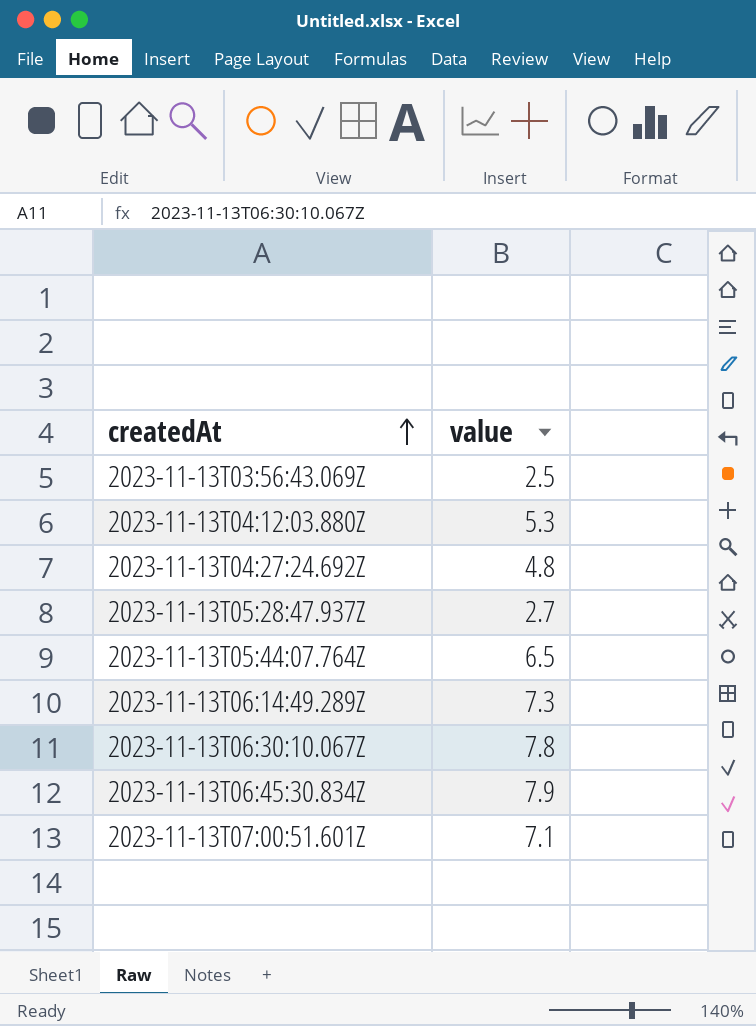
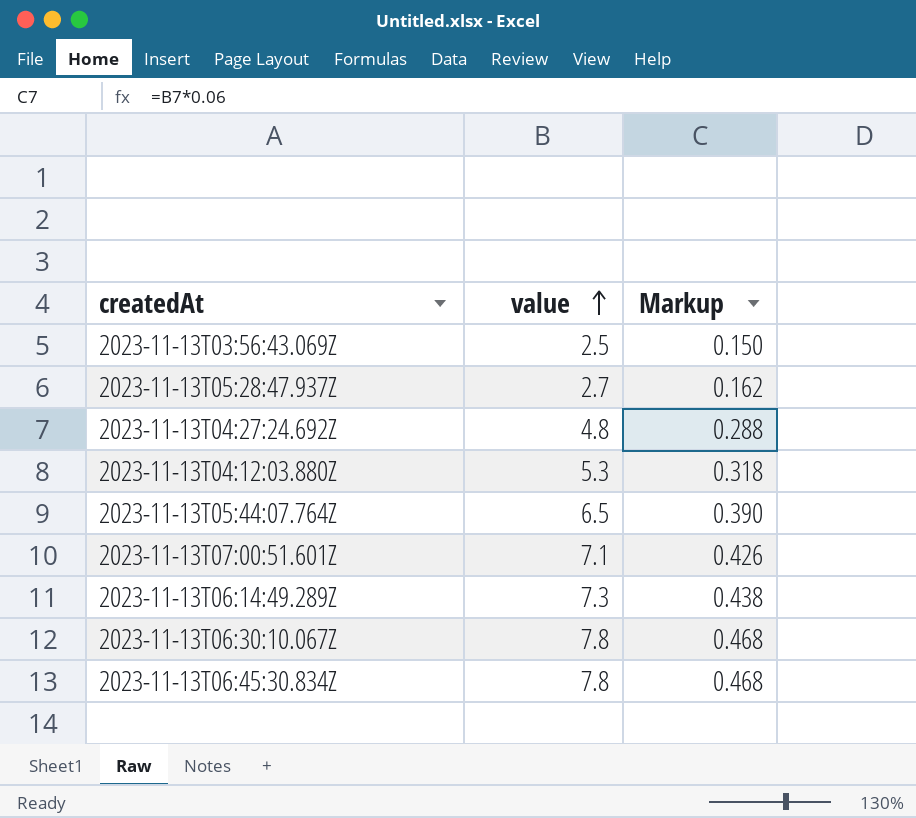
row order: createdAt ascending -> value ascending
column Markup | formula: none -> [value] * 0.06
2023-11-13T06:45:30.834Z | value: 7.9 -> 7.8

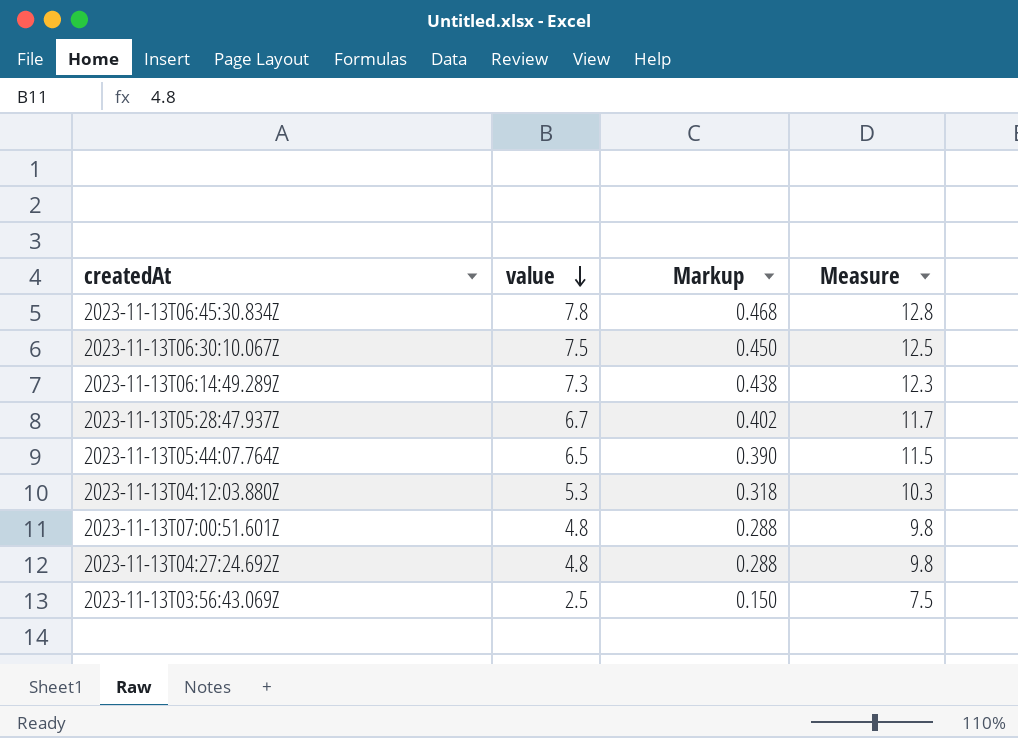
row order: value ascending -> value descending
column Measure | formula: none -> [value] + 5
2023-11-13T06:30:10.067Z | value: 7.8 -> 7.5
2023-11-13T06:30:10.067Z | Markup: 0.468 -> 0.450
2023-11-13T05:28:47.937Z | value: 2.7 -> 6.7
2023-11-13T05:28:47.937Z | Markup: 0.162 -> 0.402
2023-11-13T07:00:51.601Z | value: 7.1 -> 4.8
2023-11-13T07:00:51.601Z | Markup: 0.426 -> 0.288

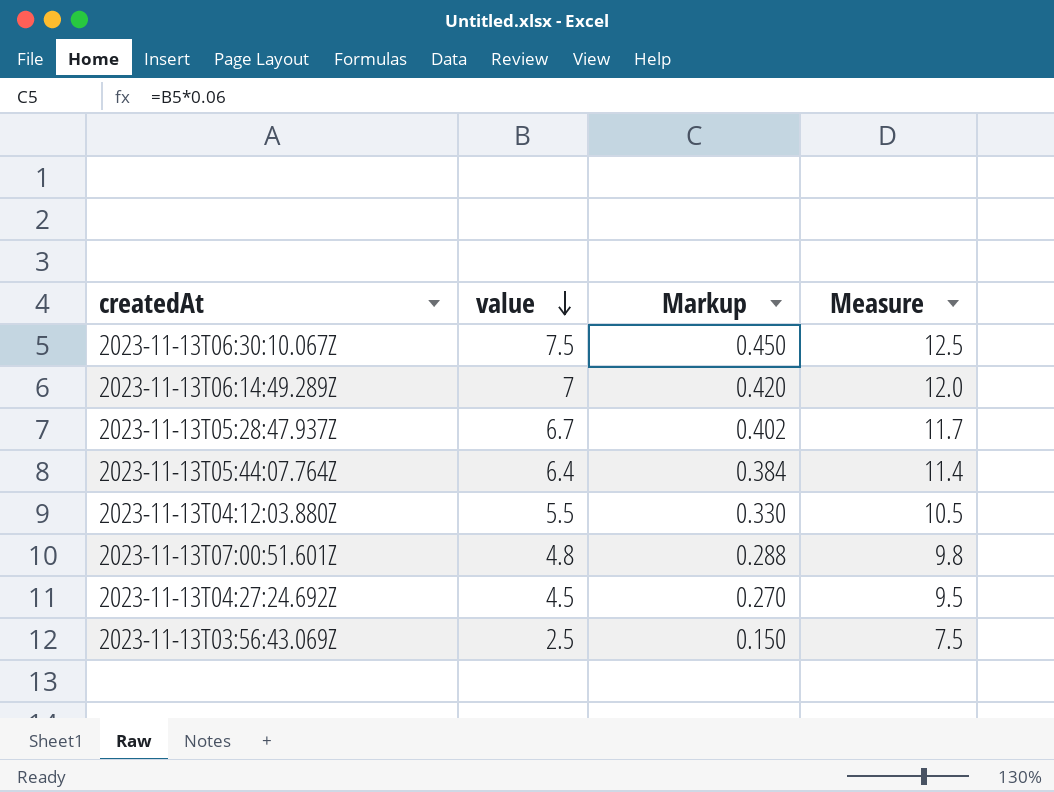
row 2023-11-13T06:45:30.834Z: 7.8 | 0.468 | 12.8 -> none
2023-11-13T06:14:49.289Z | value: 7.3 -> 7
2023-11-13T06:14:49.289Z | Markup: 0.438 -> 0.420
2023-11-13T06:14:49.289Z | Measure: 12.3 -> 12.0
2023-11-13T05:44:07.764Z | value: 6.5 -> 6.4
2023-11-13T05:44:07.764Z | Markup: 0.390 -> 0.384
2023-11-13T05:44:07.764Z | Measure: 11.5 -> 11.4
2023-11-13T04:12:03.880Z | value: 5.3 -> 5.5
2023-11-13T04:12:03.880Z | Markup: 0.318 -> 0.330
2023-11-13T04:12:03.880Z | Measure: 10.3 -> 10.5
2023-11-13T04:27:24.692Z | value: 4.8 -> 4.5
2023-11-13T04:27:24.692Z | Markup: 0.288 -> 0.270
2023-11-13T04:27:24.692Z | Measure: 9.8 -> 9.5

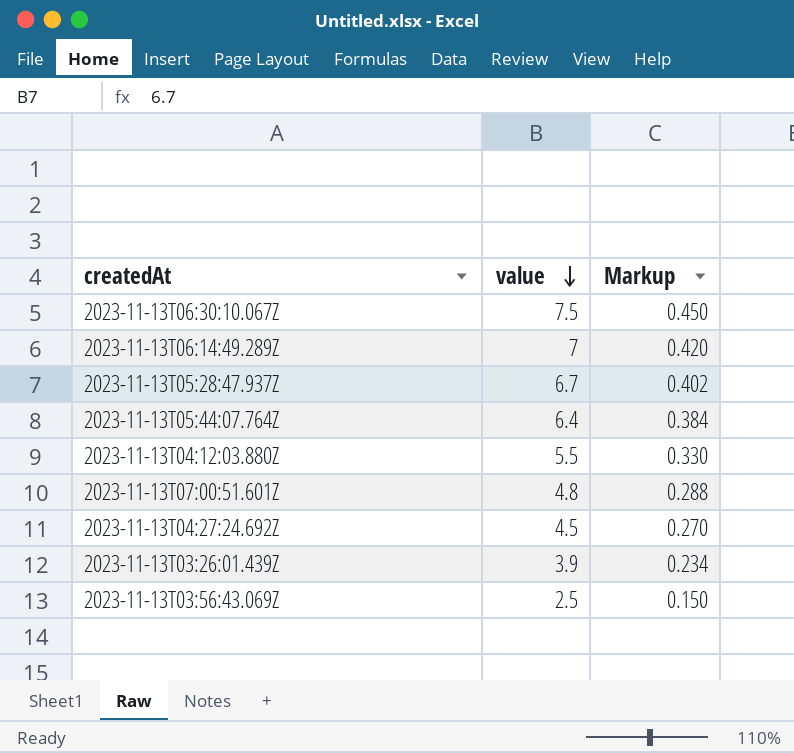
column Measure | formula: [value] + 5 -> none
row 2023-11-13T03:26:01.439Z: none -> 3.9 | 0.234

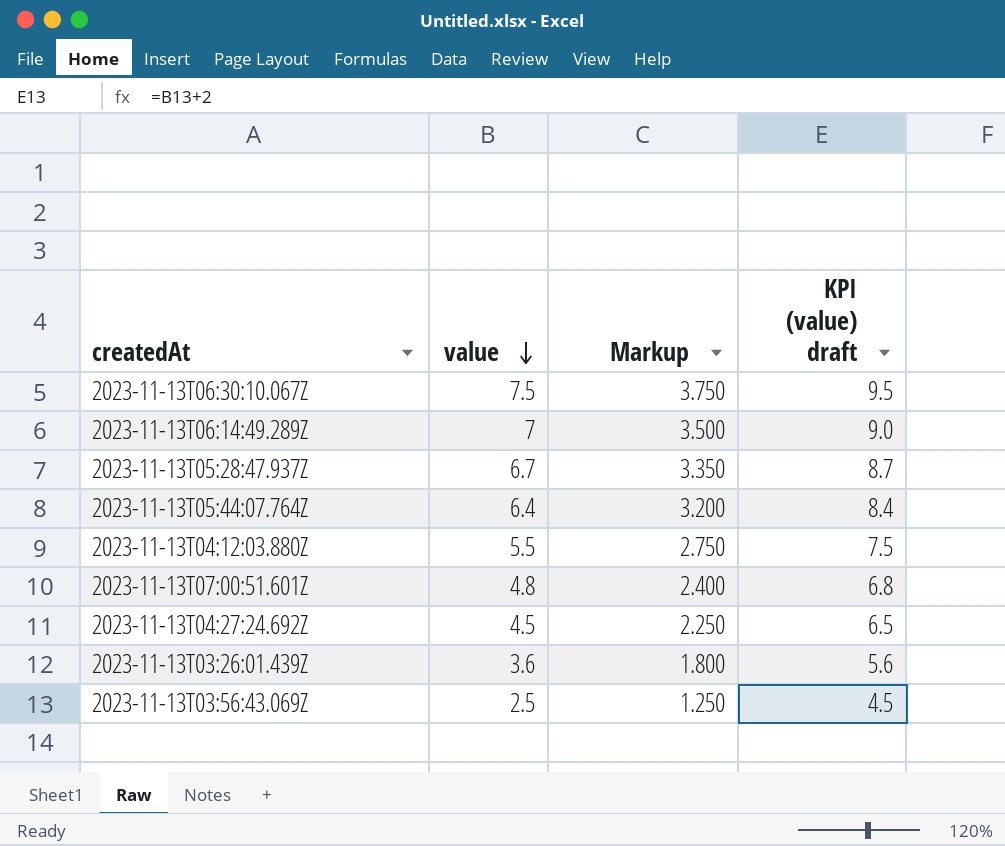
column Markup | formula: [value] * 0.06 -> [value] * 0.5
column KPI (value) draft | formula: none -> [value] + 2
2023-11-13T03:26:01.439Z | value: 3.9 -> 3.6

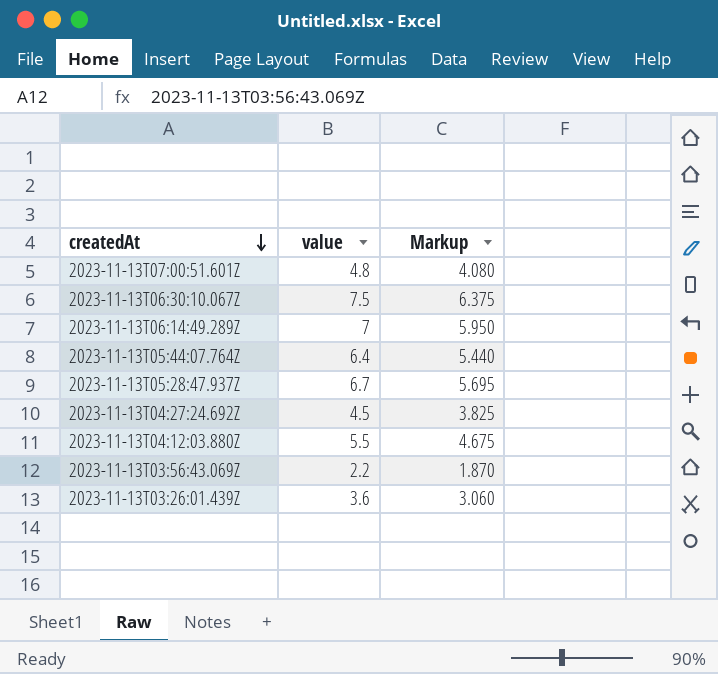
row order: value descending -> createdAt descending
column KPI (value) draft | formula: [value] + 2 -> none
column Markup | formula: [value] * 0.5 -> [value] * 0.85
2023-11-13T03:56:43.069Z | value: 2.5 -> 2.2

